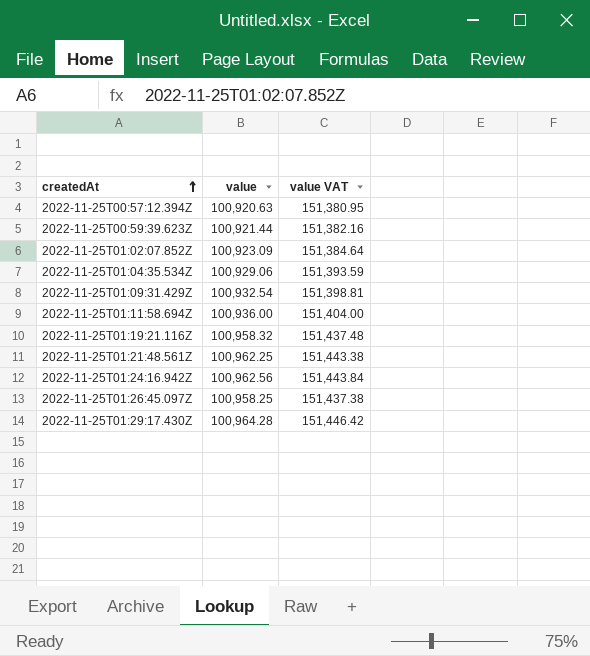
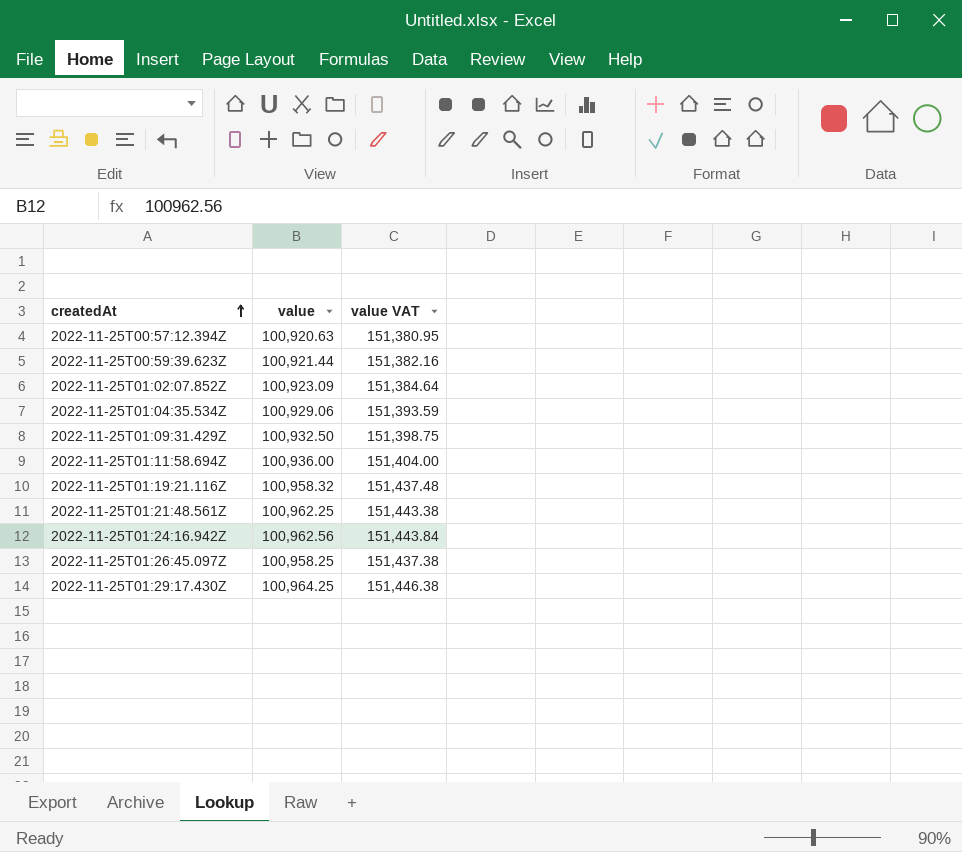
2022-11-25T01:09:31.429Z | value: 100,932.54 -> 100,932.50
2022-11-25T01:09:31.429Z | value VAT: 151,398.81 -> 151,398.75
2022-11-25T01:29:17.430Z | value: 100,964.28 -> 100,964.25
2022-11-25T01:29:17.430Z | value VAT: 151,446.42 -> 151,446.38

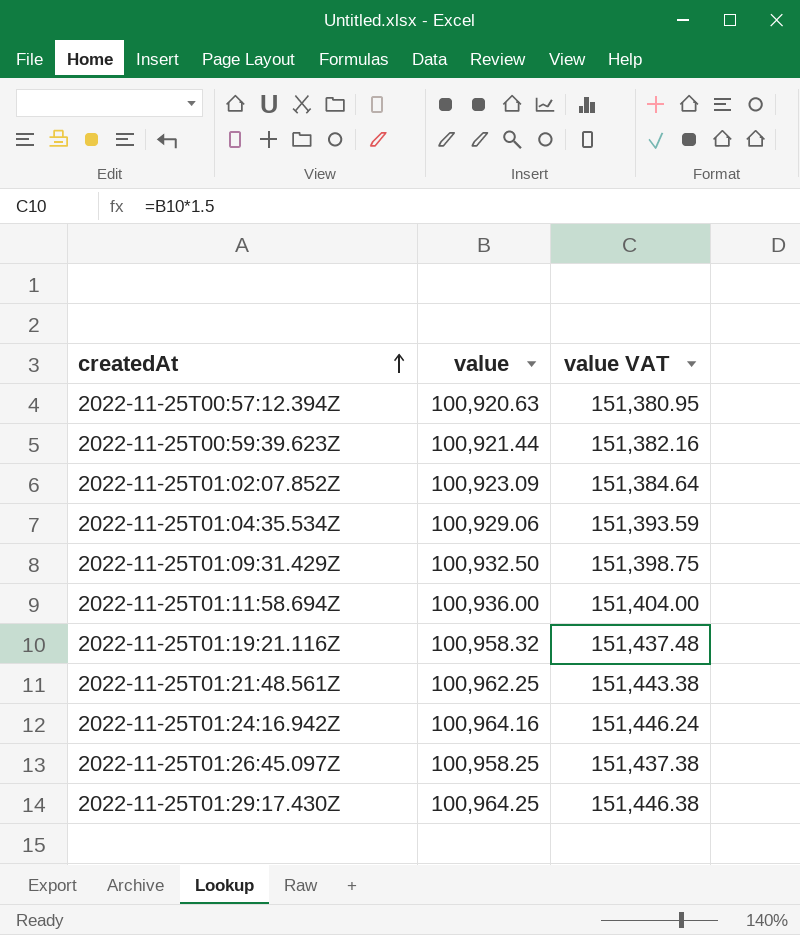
2022-11-25T01:24:16.942Z | value: 100,962.56 -> 100,964.16
2022-11-25T01:24:16.942Z | value VAT: 151,443.84 -> 151,446.24

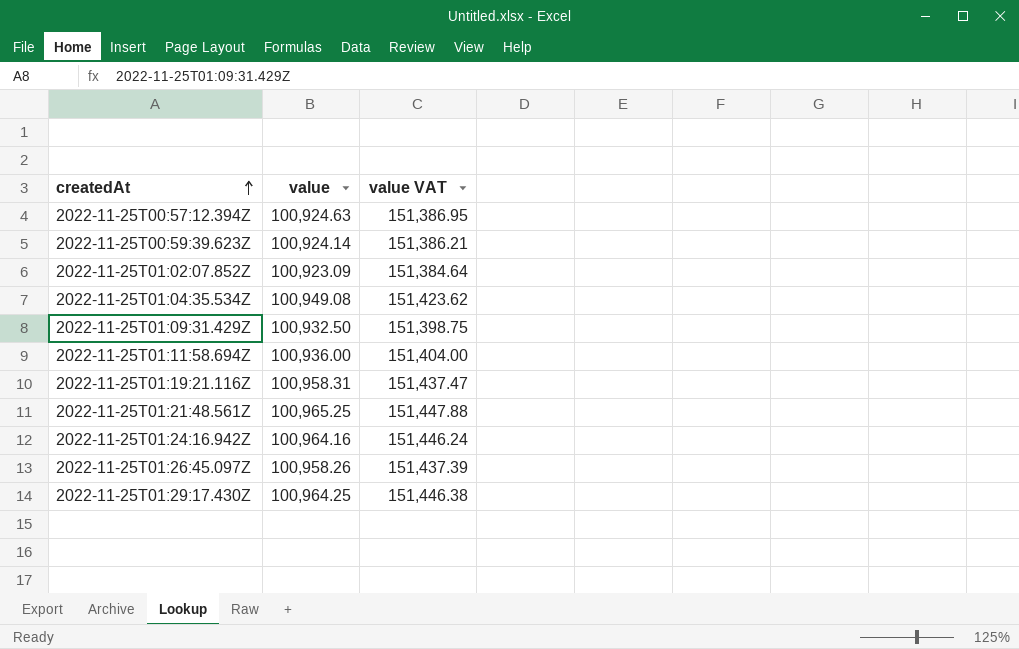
2022-11-25T00:57:12.394Z | value: 100,920.63 -> 100,924.63
2022-11-25T00:57:12.394Z | value VAT: 151,380.95 -> 151,386.95
2022-11-25T00:59:39.623Z | value: 100,921.44 -> 100,924.14
2022-11-25T00:59:39.623Z | value VAT: 151,382.16 -> 151,386.21
2022-11-25T01:04:35.534Z | value: 100,929.06 -> 100,949.08
2022-11-25T01:04:35.534Z | value VAT: 151,393.59 -> 151,423.62
2022-11-25T01:19:21.116Z | value: 100,958.32 -> 100,958.31
2022-11-25T01:19:21.116Z | value VAT: 151,437.48 -> 151,437.47
2022-11-25T01:21:48.561Z | value: 100,962.25 -> 100,965.25
2022-11-25T01:21:48.561Z | value VAT: 151,443.38 -> 151,447.88
2022-11-25T01:26:45.097Z | value: 100,958.25 -> 100,958.26
2022-11-25T01:26:45.097Z | value VAT: 151,437.38 -> 151,437.39

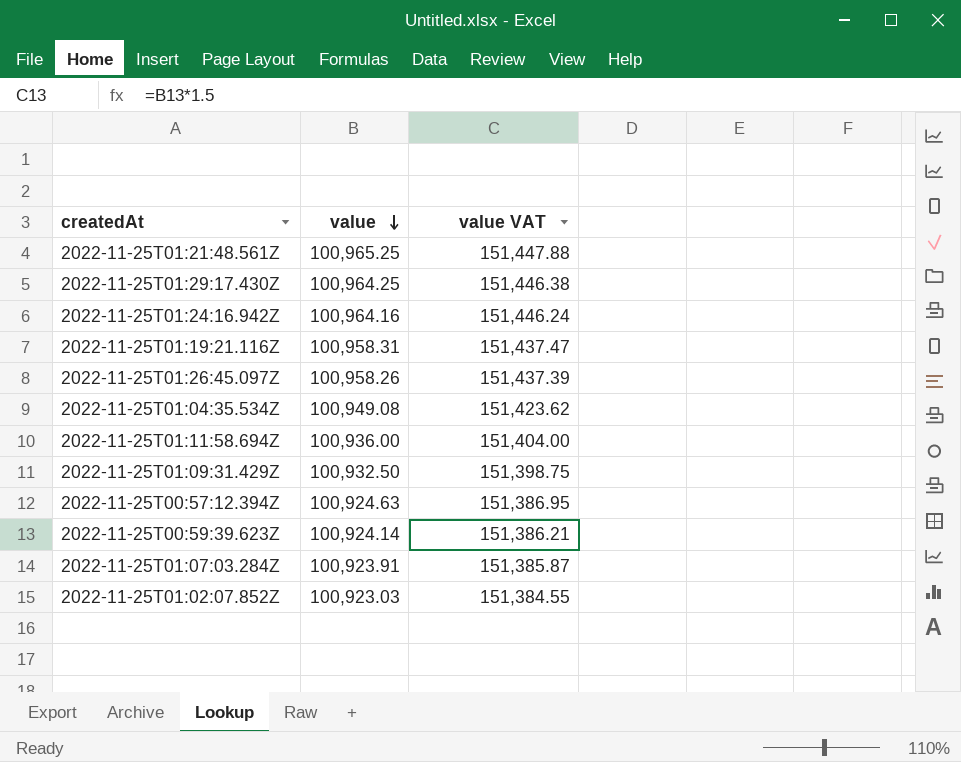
row order: createdAt ascending -> value descending
row 2022-11-25T01:07:03.284Z: none -> 100,923.91 | 151,385.87
2022-11-25T01:02:07.852Z | value: 100,923.09 -> 100,923.03
2022-11-25T01:02:07.852Z | value VAT: 151,384.64 -> 151,384.55

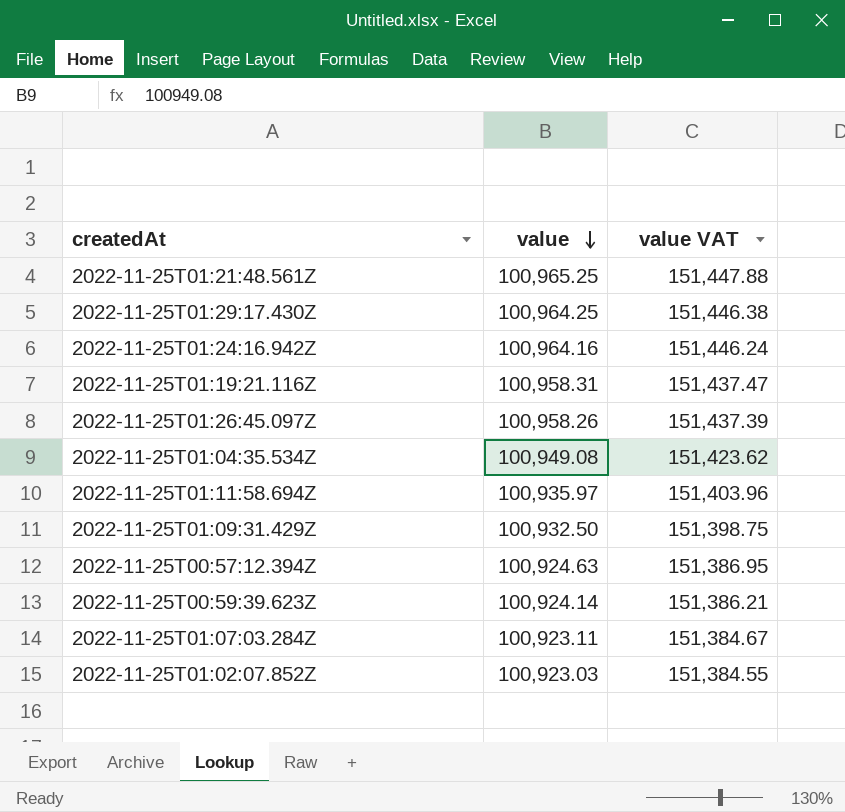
2022-11-25T01:11:58.694Z | value: 100,936.00 -> 100,935.97
2022-11-25T01:11:58.694Z | value VAT: 151,404.00 -> 151,403.96
2022-11-25T01:07:03.284Z | value: 100,923.91 -> 100,923.11
2022-11-25T01:07:03.284Z | value VAT: 151,385.87 -> 151,384.67

